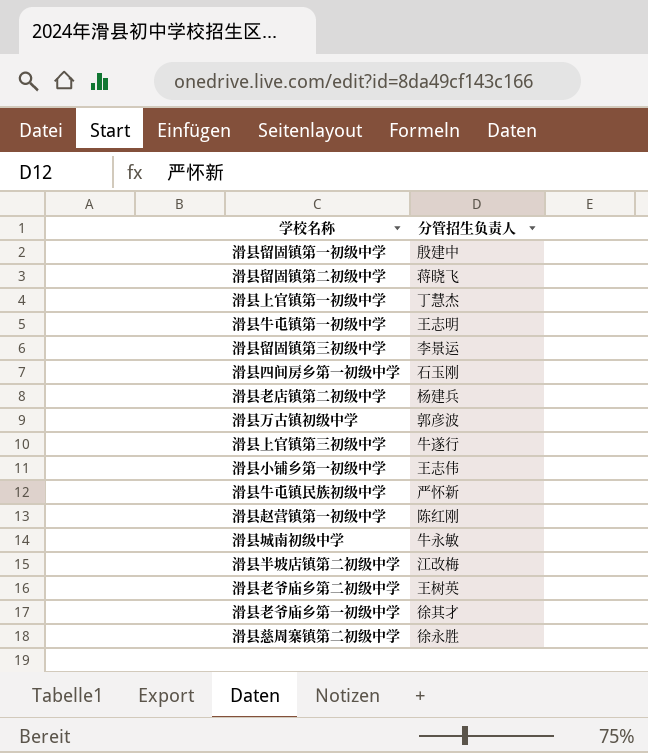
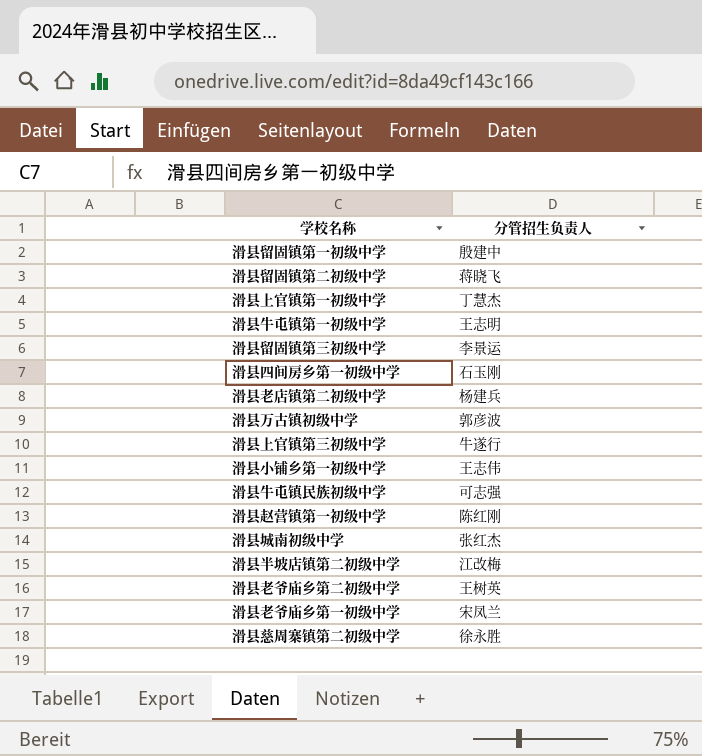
滑县牛屯镇民族初级中学 | 分管招生负责人: 严怀新 -> 可志强
滑县城南初级中学 | 分管招生负责人: 牛永敏 -> 张红杰
滑县老爷庙乡第一初级中学 | 分管招生负责人: 徐其才 -> 宋凤兰

